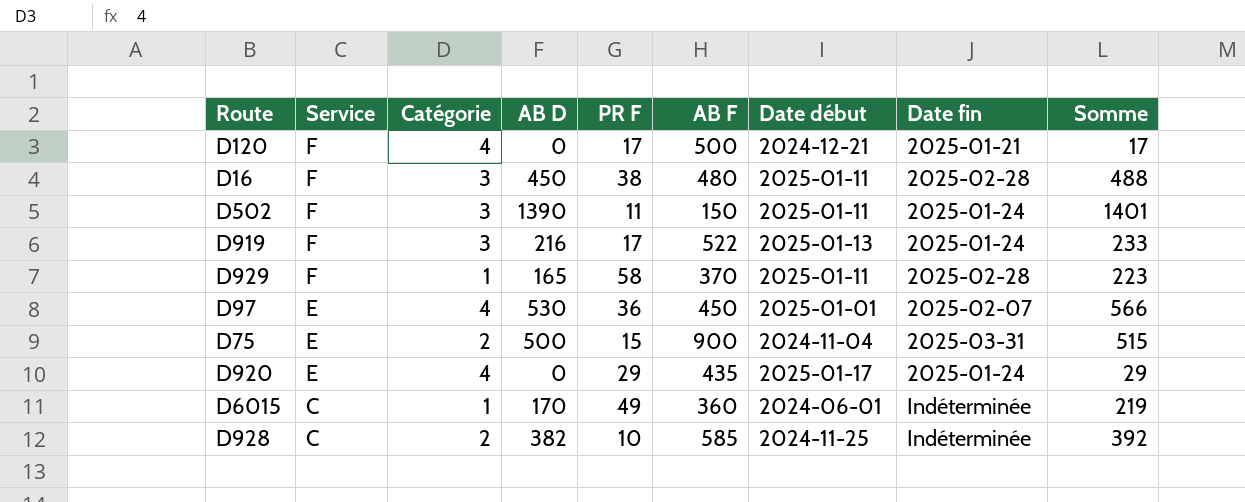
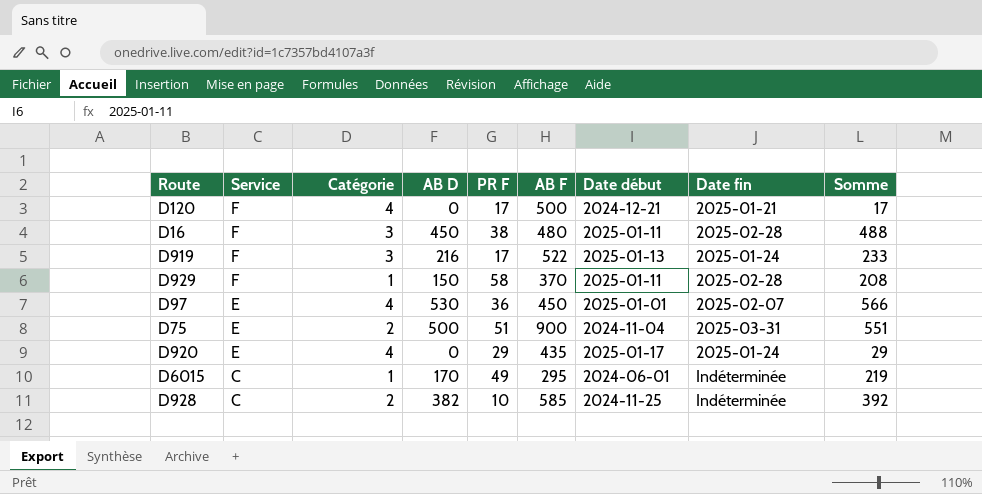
row D502: F | 3 | 1390 | 11 | 150 | 2025-01-11 | 2025-01-24 | 1401 -> none
D929 | AB D: 165 -> 150
D929 | Somme: 223 -> 208
D75 | PR F: 15 -> 51
D75 | Somme: 515 -> 551
D6015 | AB F: 360 -> 295

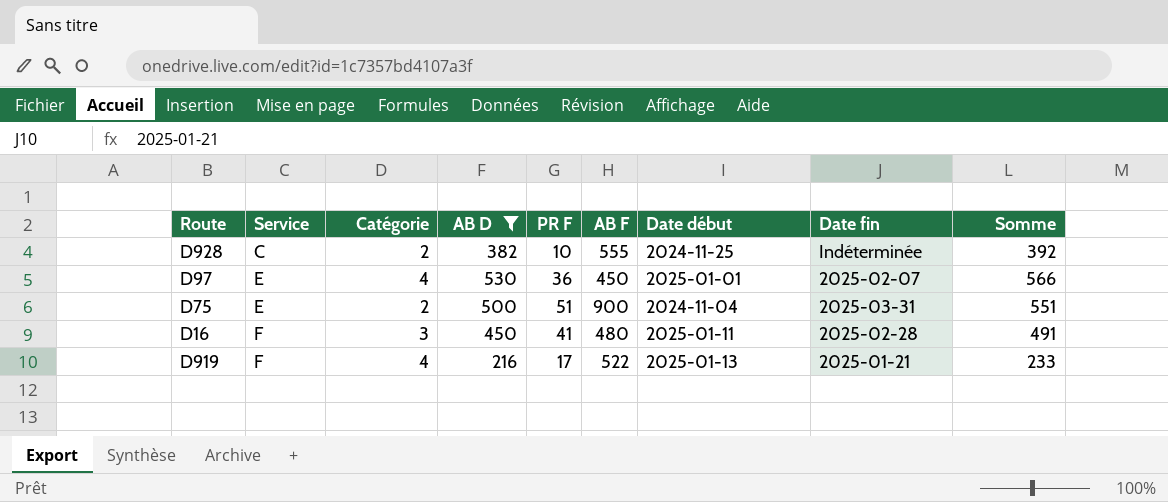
filter: none -> AB D >= 216
row order: Service descending -> Service ascending
D928 | AB F: 585 -> 555
D16 | PR F: 38 -> 41
D16 | Somme: 488 -> 491
D919 | Catégorie: 3 -> 4
D919 | Date fin: 2025-01-24 -> 2025-01-21

